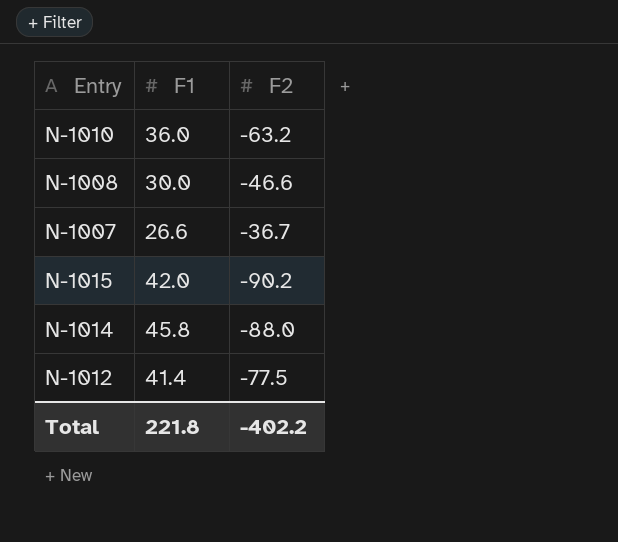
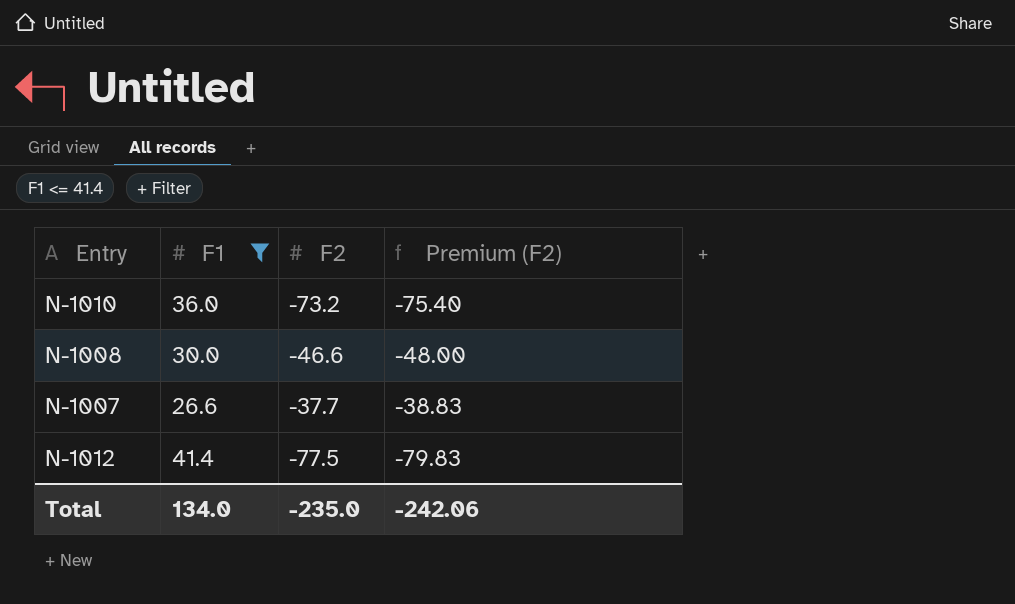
filter: none -> F1 <= 41.4
column Premium (F2) | formula: none -> [F2] * 1.03
N-1010 | F2: -63.2 -> -73.2
N-1007 | F2: -36.7 -> -37.7
Total | F1: 221.8 -> 134.0
Total | F2: -402.2 -> -235.0

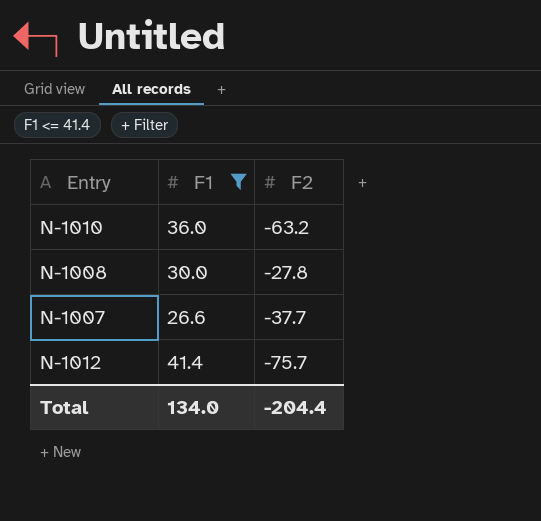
column Premium (F2) | formula: [F2] * 1.03 -> none
N-1010 | F2: -73.2 -> -63.2
N-1008 | F2: -46.6 -> -27.8
N-1012 | F2: -77.5 -> -75.7
Total | F2: -235.0 -> -204.4

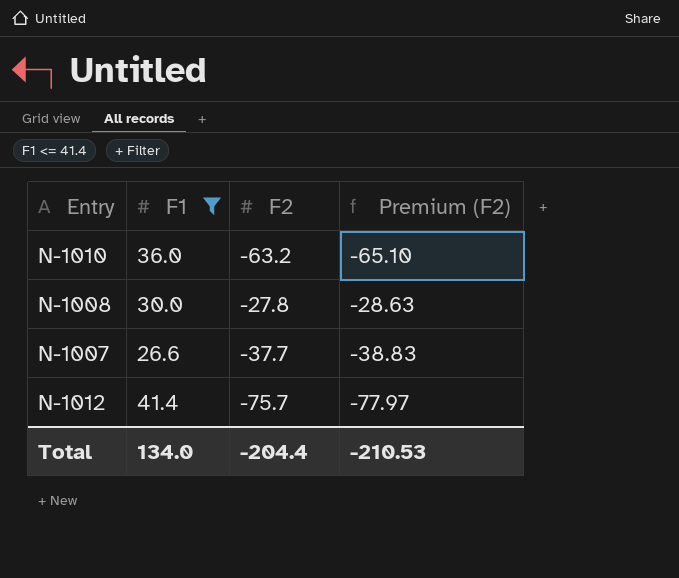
column Premium (F2) | formula: none -> [F2] * 1.03

